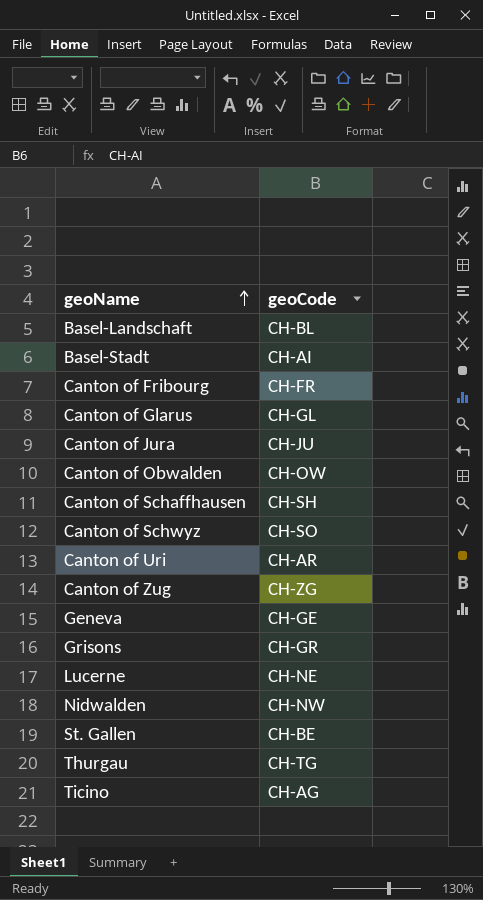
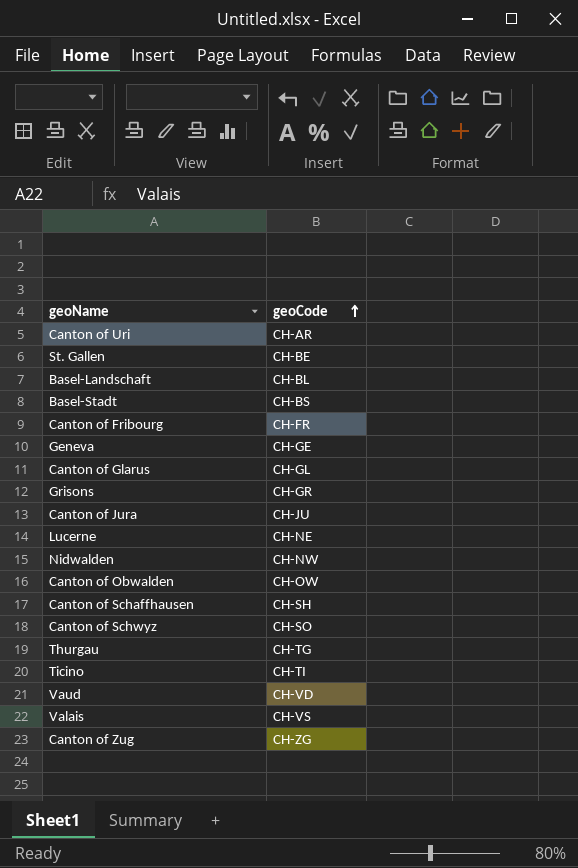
row order: geoName ascending -> geoCode ascending
Basel-Stadt | geoCode: CH-AI -> CH-BS
Ticino | geoCode: CH-AG -> CH-TI
row Vaud: none -> CH-VD
row Valais: none -> CH-VS

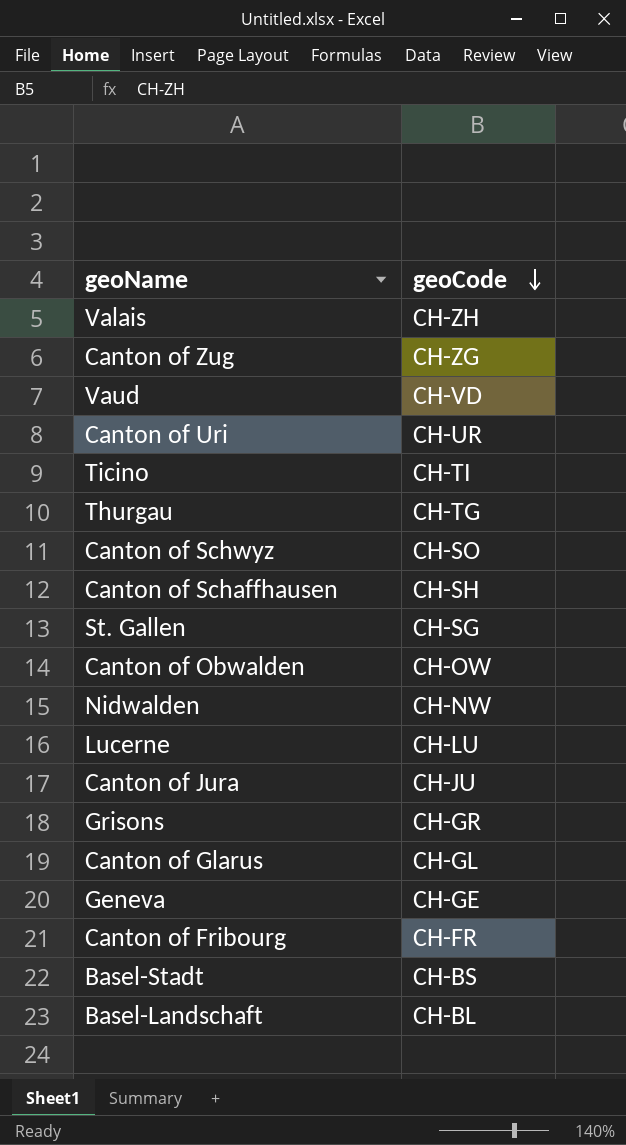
row order: geoCode ascending -> geoCode descending
Valais | geoCode: CH-VS -> CH-ZH
Canton of Uri | geoCode: CH-AR -> CH-UR
St. Gallen | geoCode: CH-BE -> CH-SG
Lucerne | geoCode: CH-NE -> CH-LU

